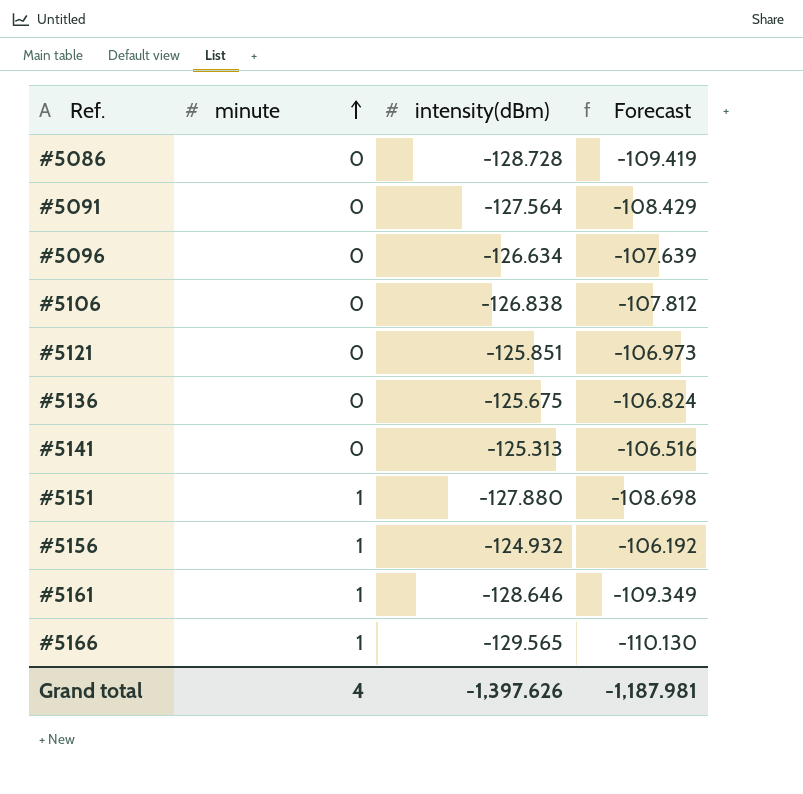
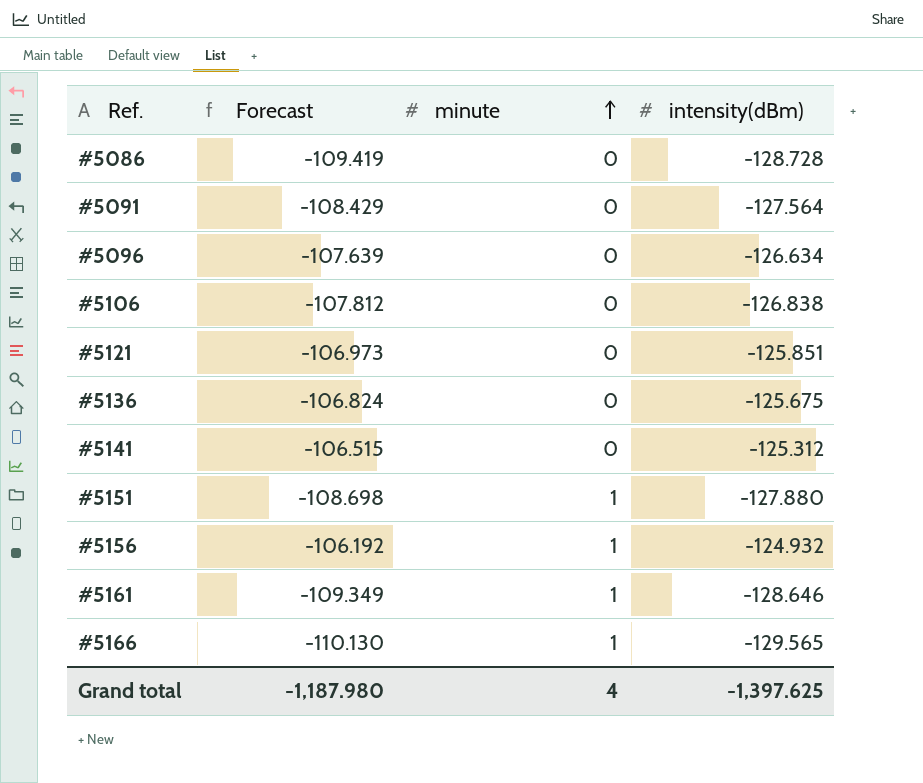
column Forecast | position: 4 -> 2
#5141 | Forecast: -106.516 -> -106.515
#5141 | intensity(dBm): -125.313 -> -125.312
Grand total | Forecast: -1,187.981 -> -1,187.980
Grand total | intensity(dBm): -1,397.626 -> -1,397.625

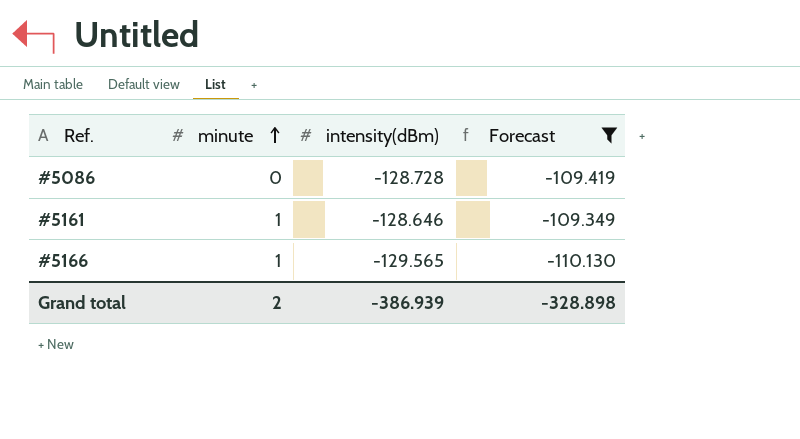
filter: none -> Forecast <= -109.349
column Forecast | position: 2 -> 4
Grand total | minute: 4 -> 2
Grand total | intensity(dBm): -1,397.625 -> -386.939
Grand total | Forecast: -1,187.980 -> -328.898

